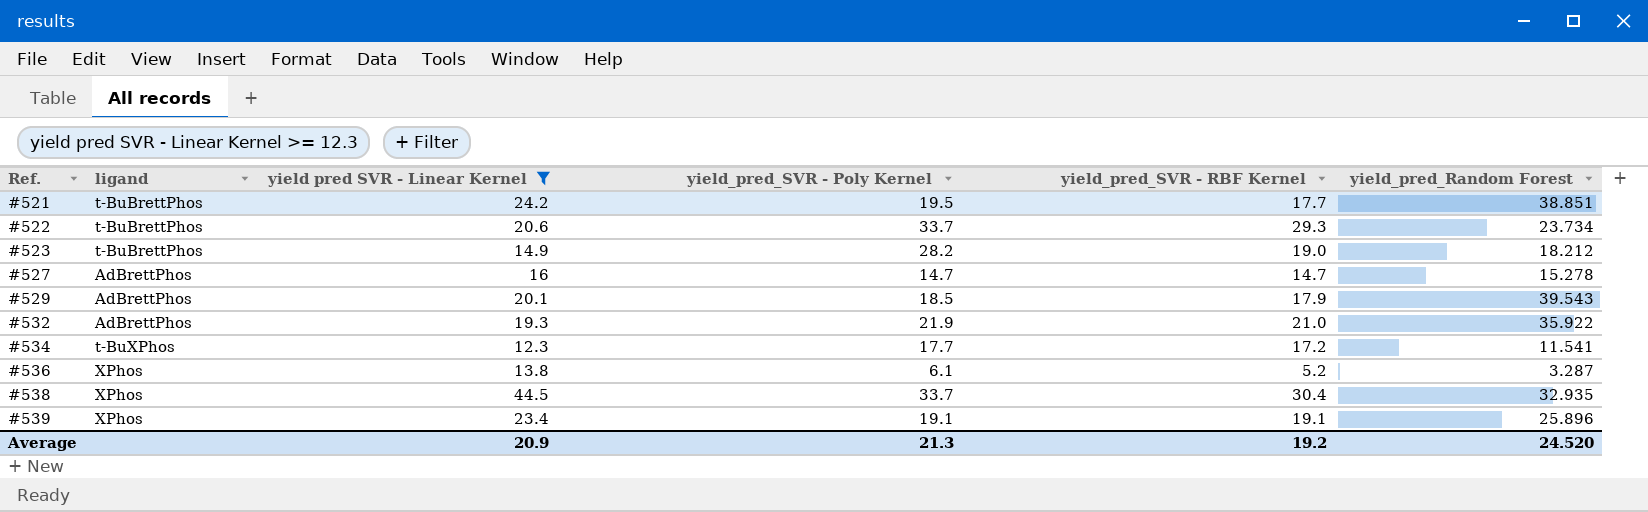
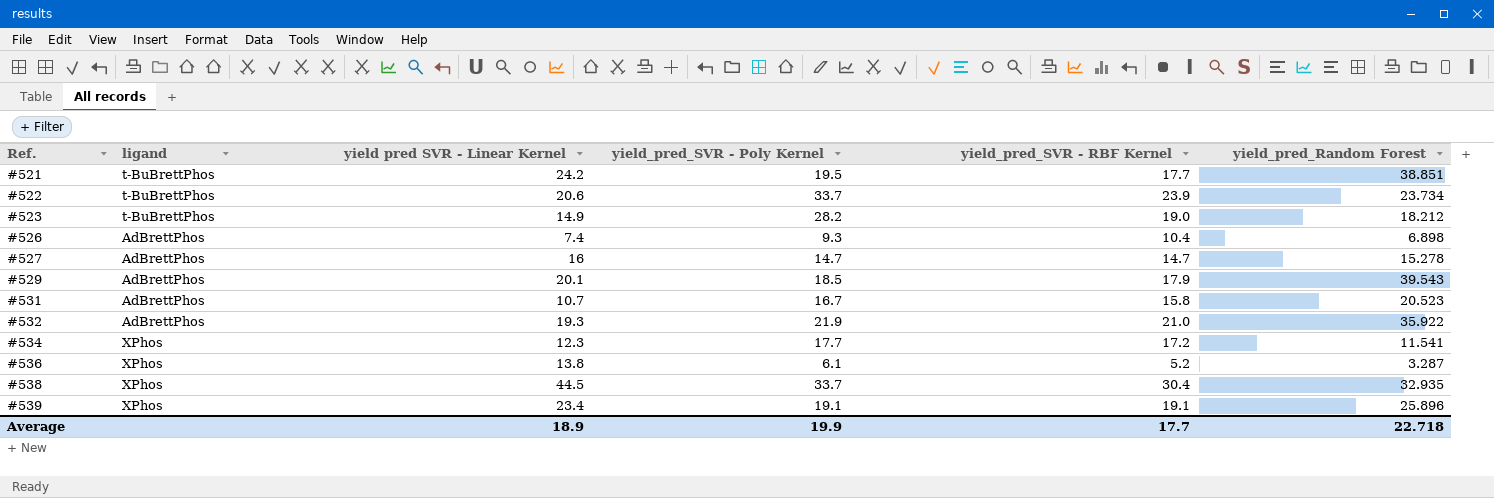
filter: yield pred SVR - Linear Kernel >= 12.3 -> none
#522 | yield_pred_SVR - RBF Kernel: 29.3 -> 23.9
#534 | ligand: t-BuXPhos -> XPhos
Average | yield pred SVR - Linear Kernel: 20.9 -> 18.9
Average | yield_pred_SVR - Poly Kernel: 21.3 -> 19.9
Average | yield_pred_SVR - RBF Kernel: 19.2 -> 17.7
Average | yield_pred_Random Forest: 24.520 -> 22.718

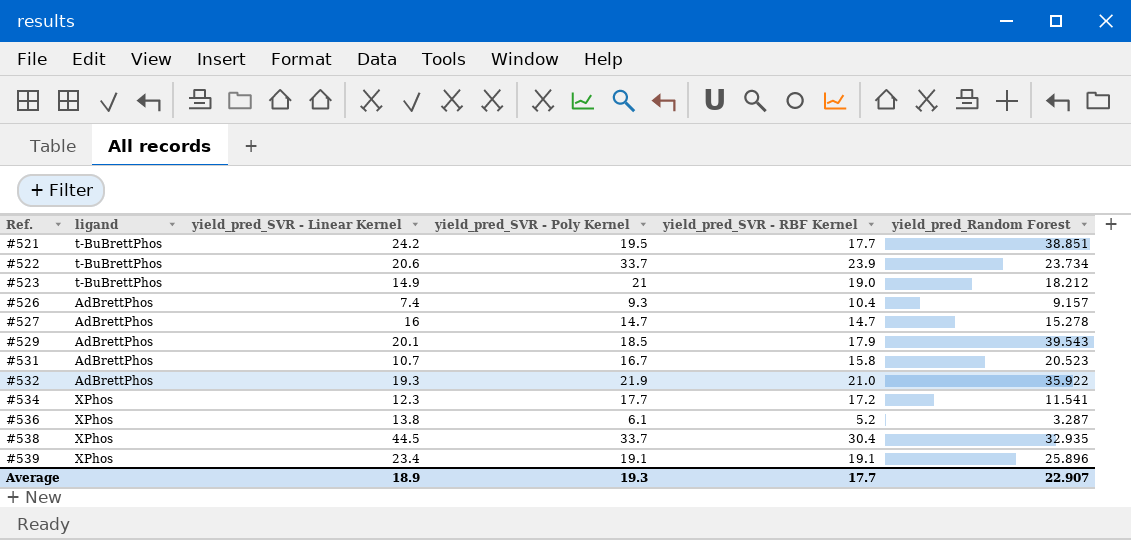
column name: yield pred SVR - Linear Kernel -> yield_pred_SVR - Linear Kernel
#523 | yield_pred_SVR - Poly Kernel: 28.2 -> 21
#526 | yield_pred_Random Forest: 6.898 -> 9.157
Average | yield_pred_SVR - Poly Kernel: 19.9 -> 19.3
Average | yield_pred_Random Forest: 22.718 -> 22.907

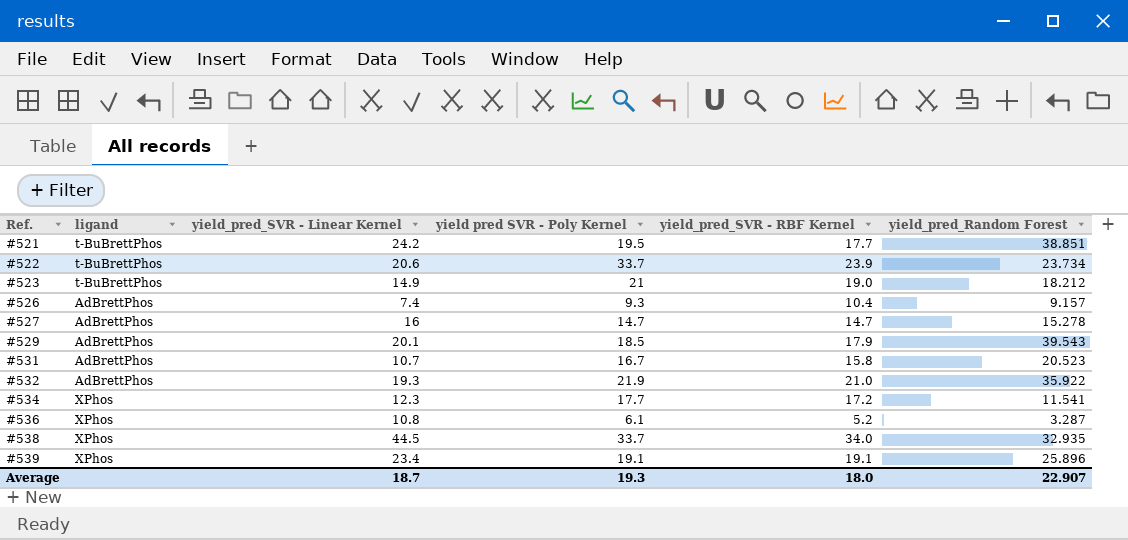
column name: yield_pred_SVR - Poly Kernel -> yield pred SVR - Poly Kernel
#536 | yield_pred_SVR - Linear Kernel: 13.8 -> 10.8
#538 | yield_pred_SVR - RBF Kernel: 30.4 -> 34.0
Average | yield_pred_SVR - Linear Kernel: 18.9 -> 18.7
Average | yield_pred_SVR - RBF Kernel: 17.7 -> 18.0

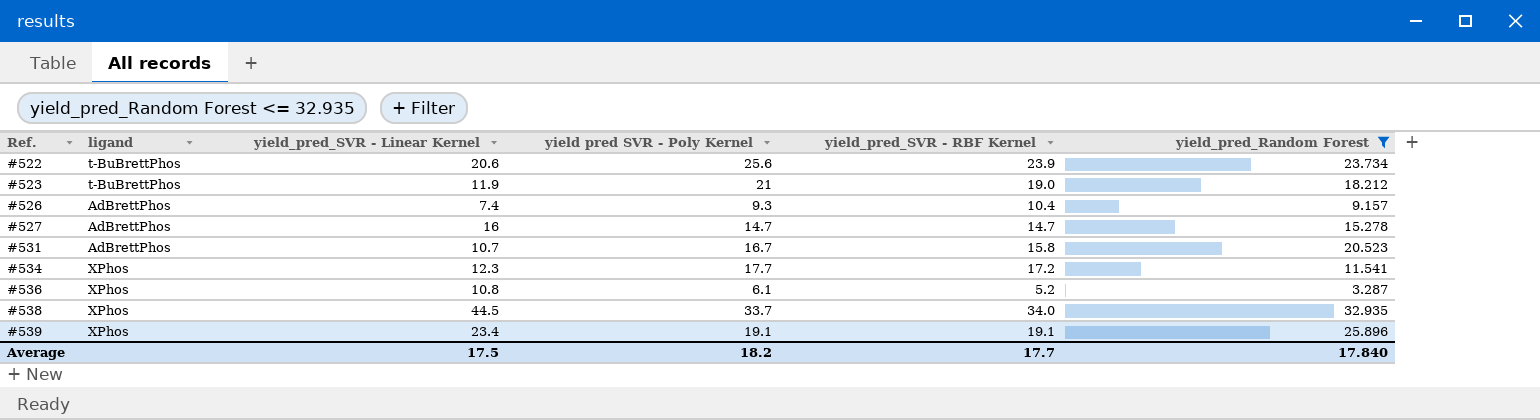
filter: none -> yield_pred_Random Forest <= 32.935
#522 | yield pred SVR - Poly Kernel: 33.7 -> 25.6
#523 | yield_pred_SVR - Linear Kernel: 14.9 -> 11.9
Average | yield_pred_SVR - Linear Kernel: 18.7 -> 17.5
Average | yield pred SVR - Poly Kernel: 19.3 -> 18.2
Average | yield_pred_SVR - RBF Kernel: 18.0 -> 17.7
Average | yield_pred_Random Forest: 22.907 -> 17.840

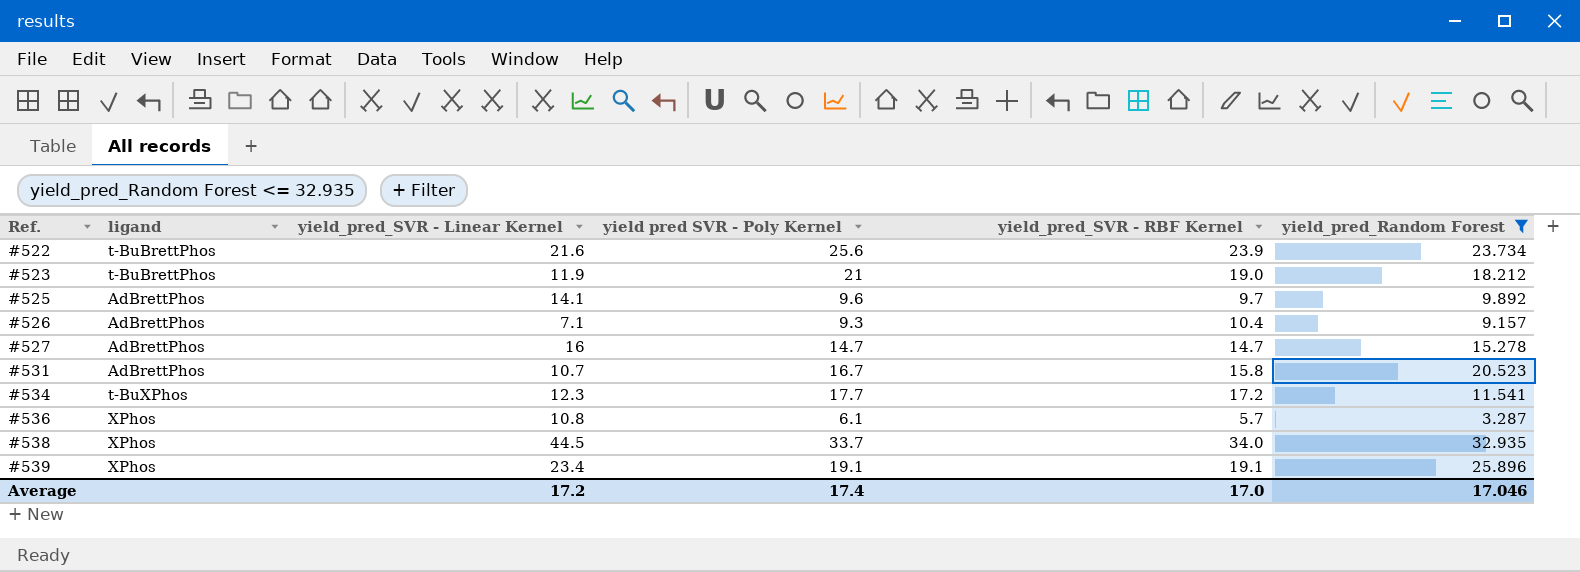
#522 | yield_pred_SVR - Linear Kernel: 20.6 -> 21.6
row #525: none -> AdBrettPhos | 14.1 | 9.6 | 9.7 | 9.892
#526 | yield_pred_SVR - Linear Kernel: 7.4 -> 7.1
#534 | ligand: XPhos -> t-BuXPhos
#536 | yield_pred_SVR - RBF Kernel: 5.2 -> 5.7
Average | yield_pred_SVR - Linear Kernel: 17.5 -> 17.2
Average | yield pred SVR - Poly Kernel: 18.2 -> 17.4
Average | yield_pred_SVR - RBF Kernel: 17.7 -> 17.0
Average | yield_pred_Random Forest: 17.840 -> 17.046

